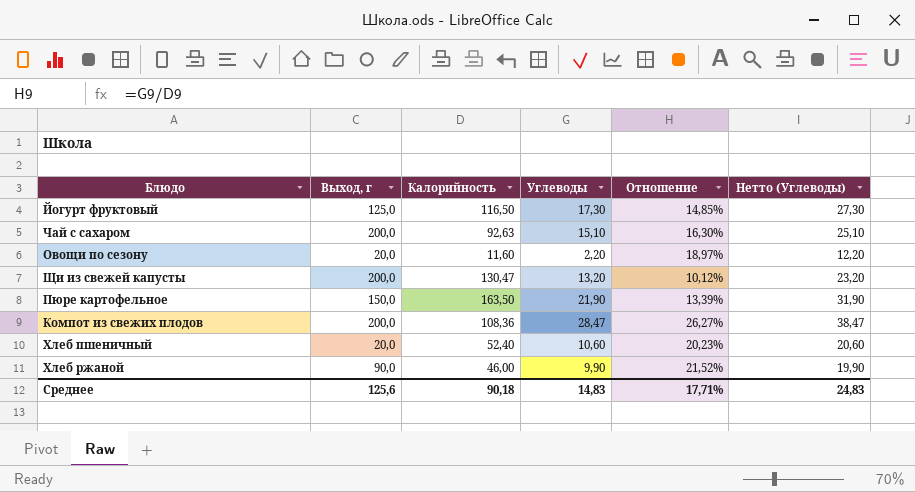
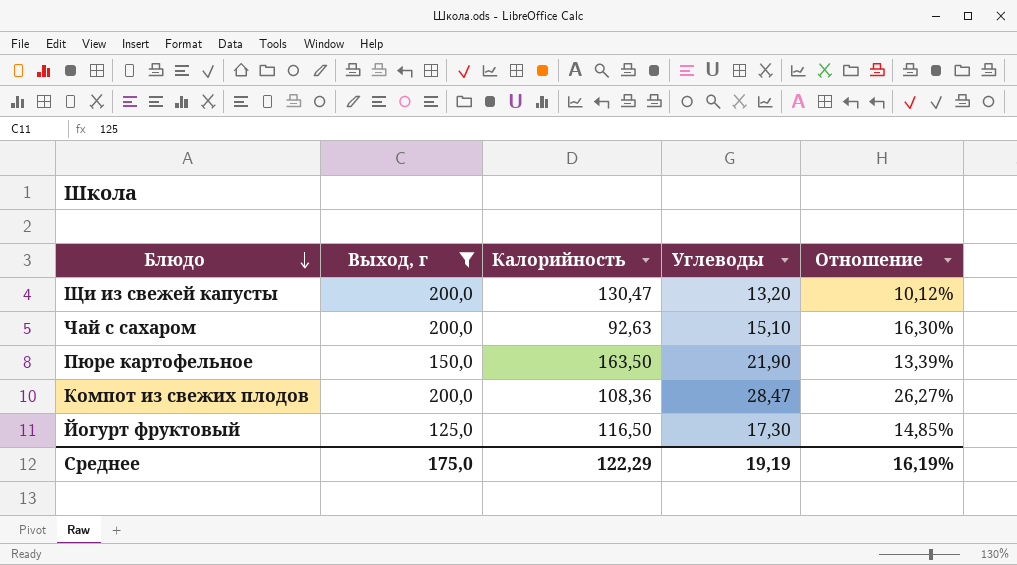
filter: none -> Выход, г >= 125,0
row order: none -> Блюдо descending
column Нетто (Углеводы) | formula: [Углеводы] + 10 -> none
Среднее | Выход, г: 125,6 -> 175,0
Среднее | Калорийность: 90,18 -> 122,29
Среднее | Углеводы: 14,83 -> 19,19
Среднее | Отношение: 17,71% -> 16,19%

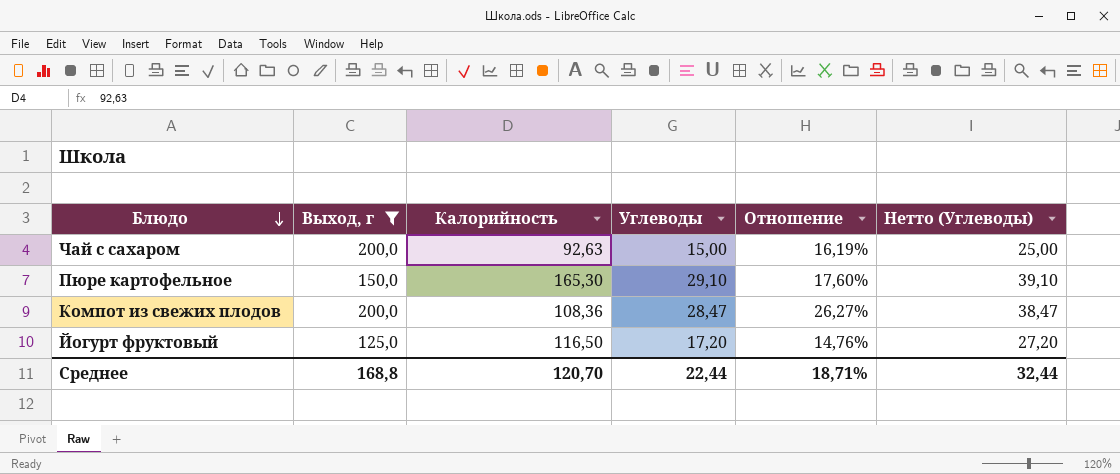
column Нетто (Углеводы) | formula: none -> [Углеводы] + 10
row Щи из свежей капусты: 200,0 | 130,47 | 13,20 | 10,12% -> none
Чай с сахаром | Углеводы: 15,10 -> 15,00
Чай с сахаром | Отношение: 16,30% -> 16,19%
Пюре картофельное | Калорийность: 163,50 -> 165,30
Пюре картофельное | Углеводы: 21,90 -> 29,10
Пюре картофельное | Отношение: 13,39% -> 17,60%
Йогурт фруктовый | Углеводы: 17,30 -> 17,20
Йогурт фруктовый | Отношение: 14,85% -> 14,76%
Среднее | Выход, г: 175,0 -> 168,8
Среднее | Калорийность: 122,29 -> 120,70
Среднее | Углеводы: 19,19 -> 22,44
Среднее | Отношение: 16,19% -> 18,71%

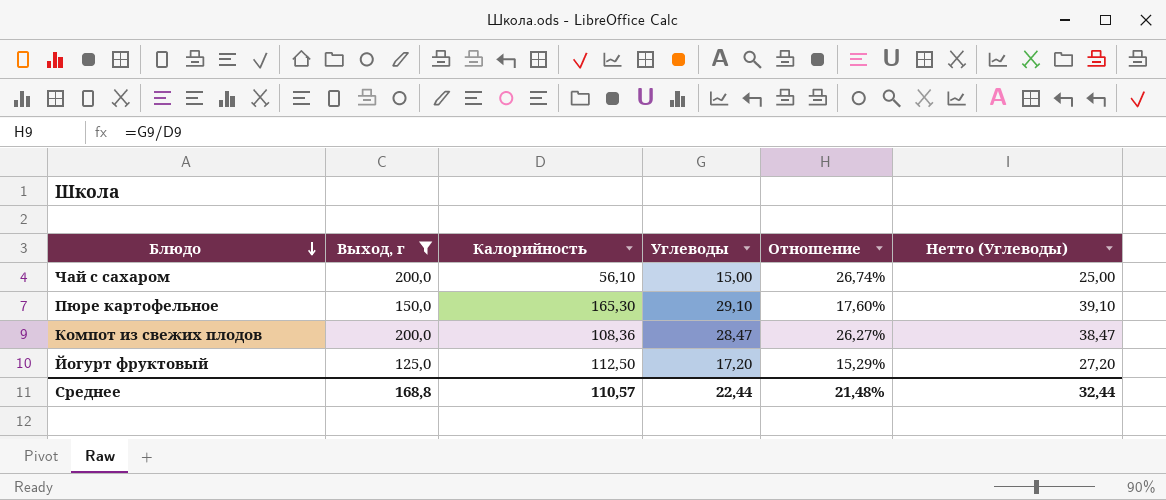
Чай с сахаром | Калорийность: 92,63 -> 56,10
Чай с сахаром | Отношение: 16,19% -> 26,74%
Йогурт фруктовый | Калорийность: 116,50 -> 112,50
Йогурт фруктовый | Отношение: 14,76% -> 15,29%
Среднее | Калорийность: 120,70 -> 110,57
Среднее | Отношение: 18,71% -> 21,48%

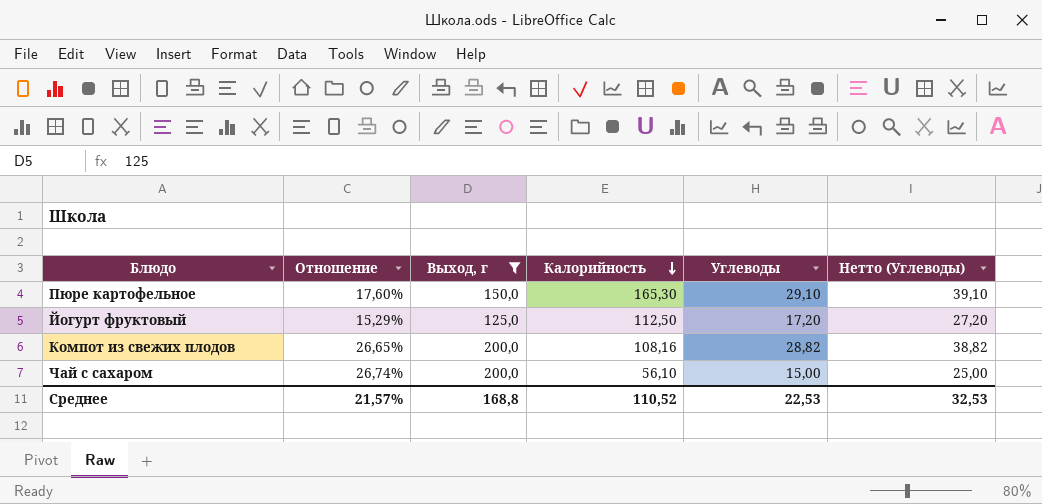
row order: Блюдо descending -> Калорийность descending
column Отношение | position: 5 -> 2
Компот из свежих плодов | Отношение: 26,27% -> 26,65%
Компот из свежих плодов | Калорийность: 108,36 -> 108,16
Компот из свежих плодов | Углеводы: 28,47 -> 28,82
Компот из свежих плодов | Нетто (Углеводы): 38,47 -> 38,82
Среднее | Отношение: 21,48% -> 21,57%
Среднее | Калорийность: 110,57 -> 110,52
Среднее | Углеводы: 22,44 -> 22,53
Среднее | Нетто (Углеводы): 32,44 -> 32,53

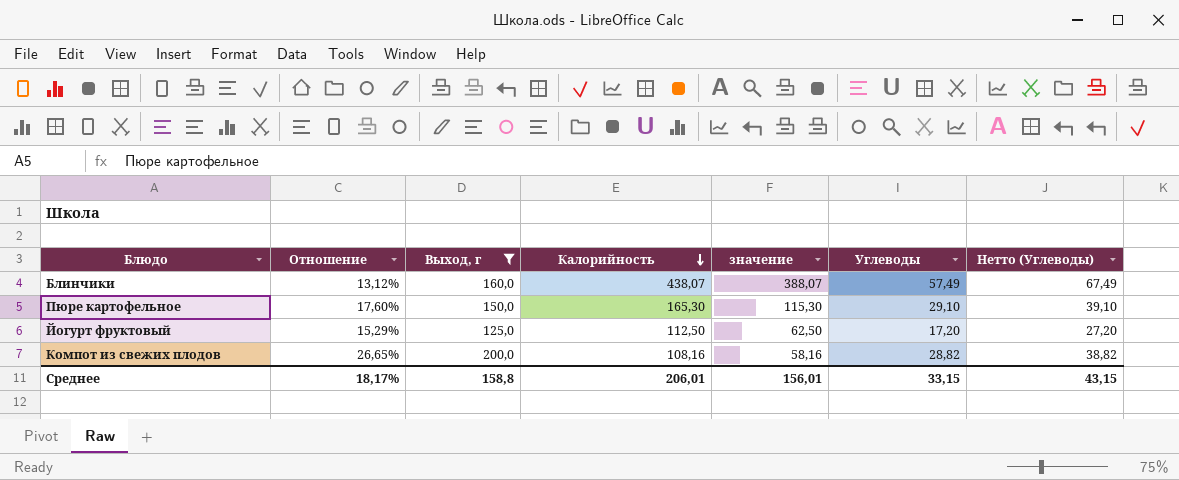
column значение | formula: none -> [Калорийность] - 50
row Чай с сахаром: 26,74% | 200,0 | 56,10 | 15,00 | 25,00 -> none
row Блинчики: none -> 13,12% | 160,0 | 438,07 | 388,07 | 57,49 | 67,49
Среднее | Отношение: 21,57% -> 18,17%
Среднее | Выход, г: 168,8 -> 158,8
Среднее | Калорийность: 110,52 -> 206,01
Среднее | Углеводы: 22,53 -> 33,15
Среднее | Нетто (Углеводы): 32,53 -> 43,15

